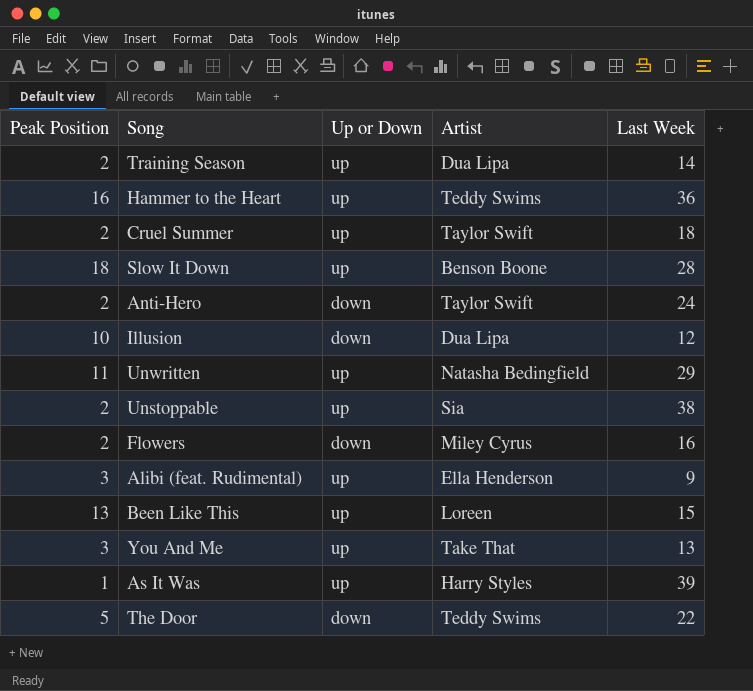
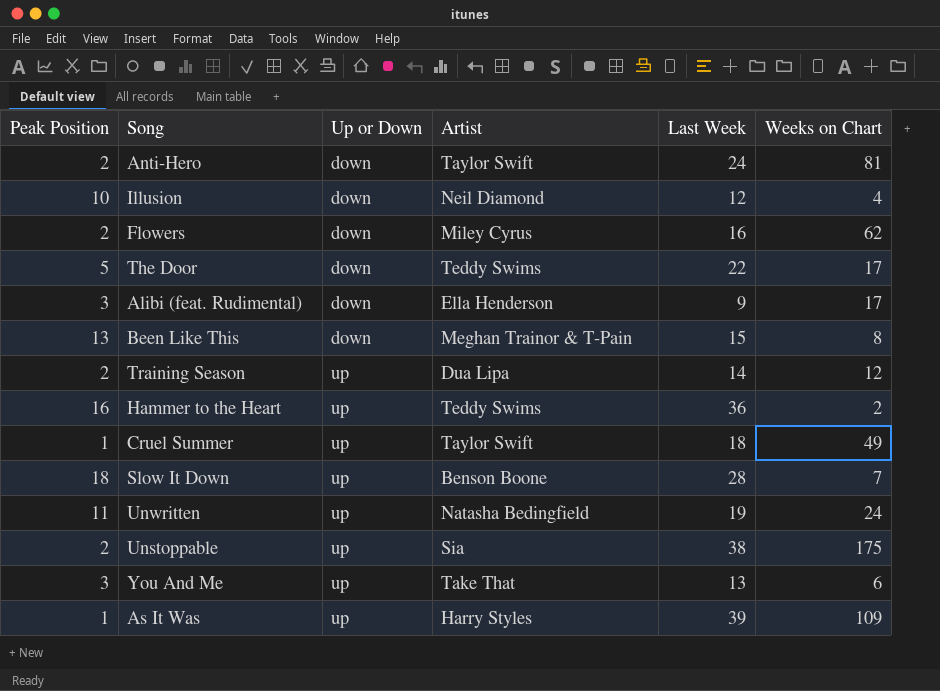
row order: none -> Up or Down ascending
column Weeks on Chart | position: none -> 6
Illusion | Artist: Dua Lipa -> Neil Diamond
Alibi (feat. Rudimental) | Up or Down: up -> down
Been Like This | Up or Down: up -> down
Been Like This | Artist: Loreen -> Meghan Trainor & T-Pain
Cruel Summer | Peak Position: 2 -> 1
Unwritten | Last Week: 29 -> 19

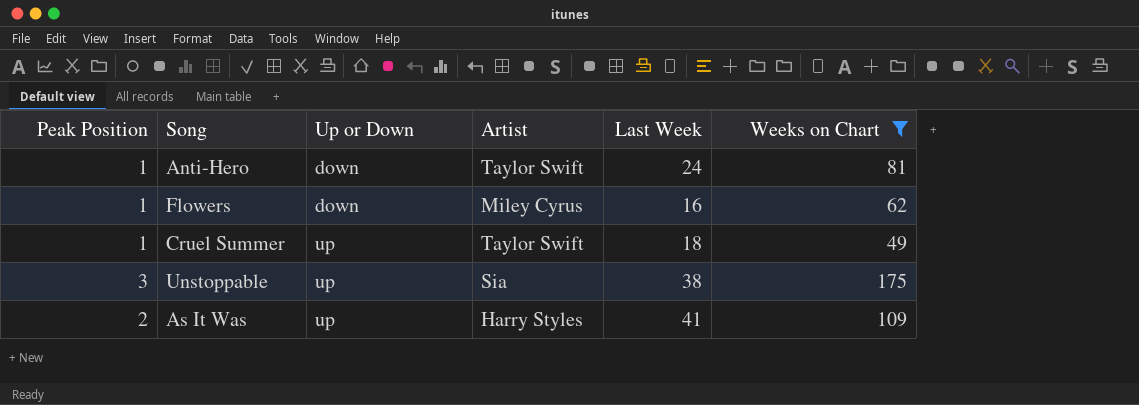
filter: none -> Weeks on Chart >= 49
Anti-Hero | Peak Position: 2 -> 1
Flowers | Peak Position: 2 -> 1
Unstoppable | Peak Position: 2 -> 3
As It Was | Peak Position: 1 -> 2
As It Was | Last Week: 39 -> 41

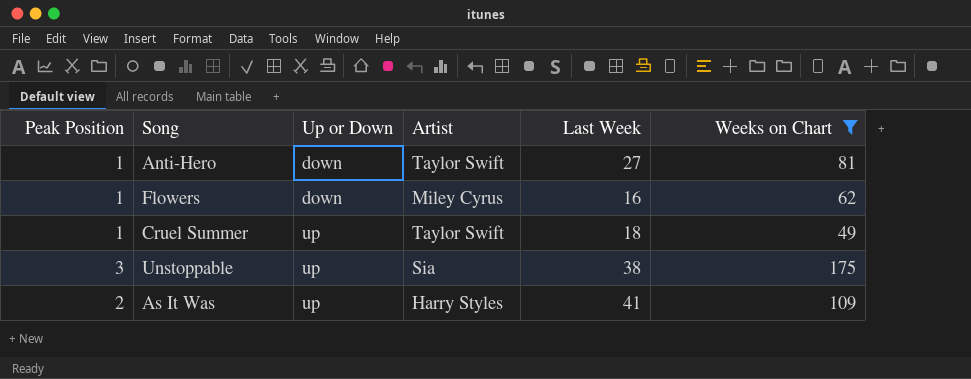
Anti-Hero | Last Week: 24 -> 27

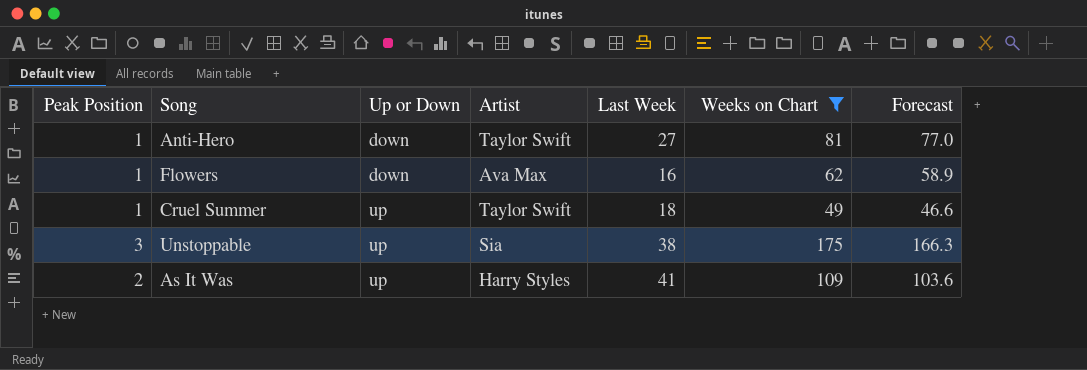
column Forecast | formula: none -> [Weeks on Chart] * 0.95
Flowers | Artist: Miley Cyrus -> Ava Max

